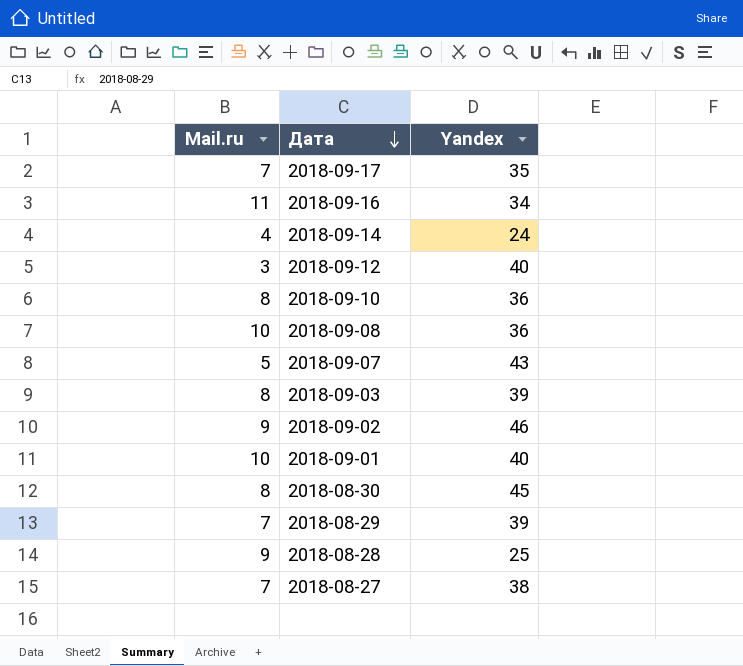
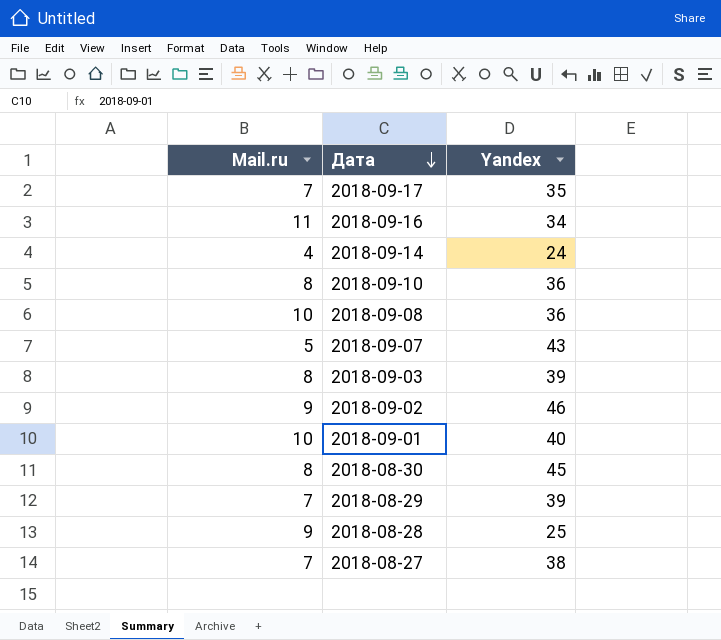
row 2018-09-12: 3 | 40 -> none

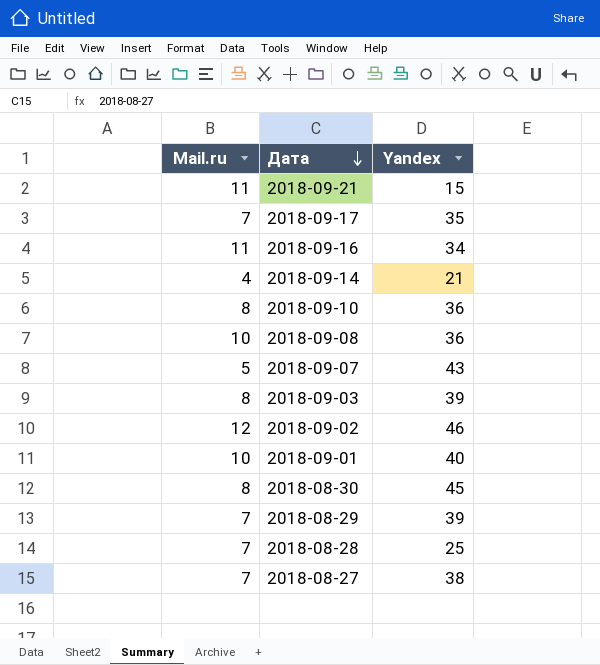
row 2018-09-21: none -> 11 | 15
2018-09-14 | Yandex: 24 -> 21
2018-09-02 | Mail.ru: 9 -> 12
2018-08-28 | Mail.ru: 9 -> 7

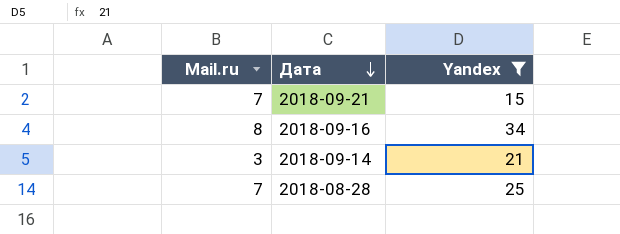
filter: none -> Yandex <= 34
2018-09-21 | Mail.ru: 11 -> 7
2018-09-16 | Mail.ru: 11 -> 8
2018-09-14 | Mail.ru: 4 -> 3

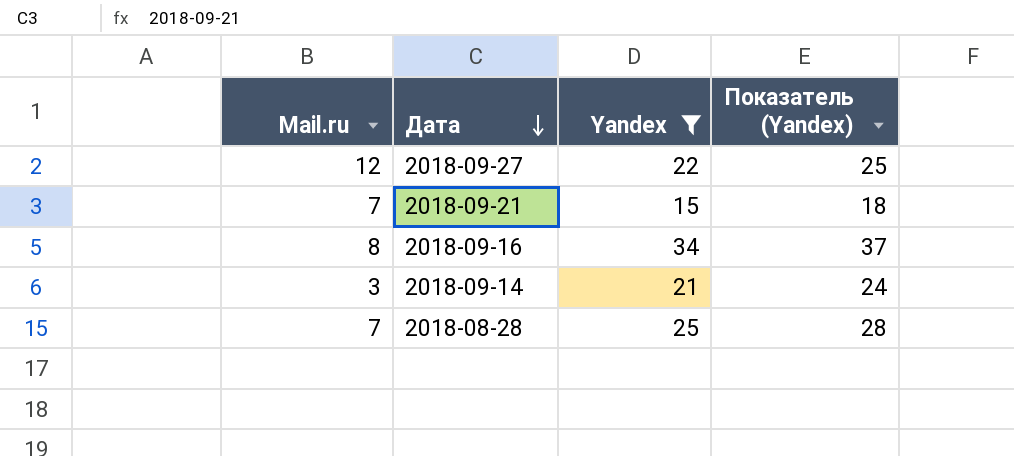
column Показатель (Yandex) | formula: none -> [Yandex] + 3
row 2018-09-27: none -> 12 | 22 | 25

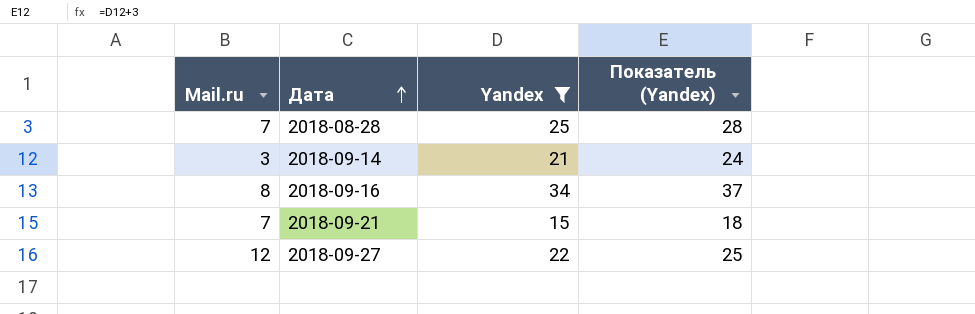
row order: Дата descending -> Дата ascending

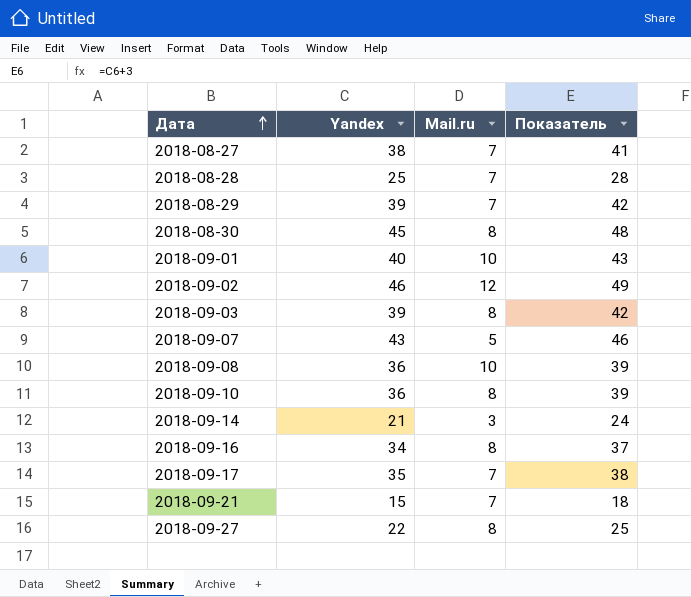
filter: Yandex <= 34 -> none
column Mail.ru | position: 1 -> 3
column name: Показатель (Yandex) -> Показатель
2018-09-27 | Mail.ru: 12 -> 8

